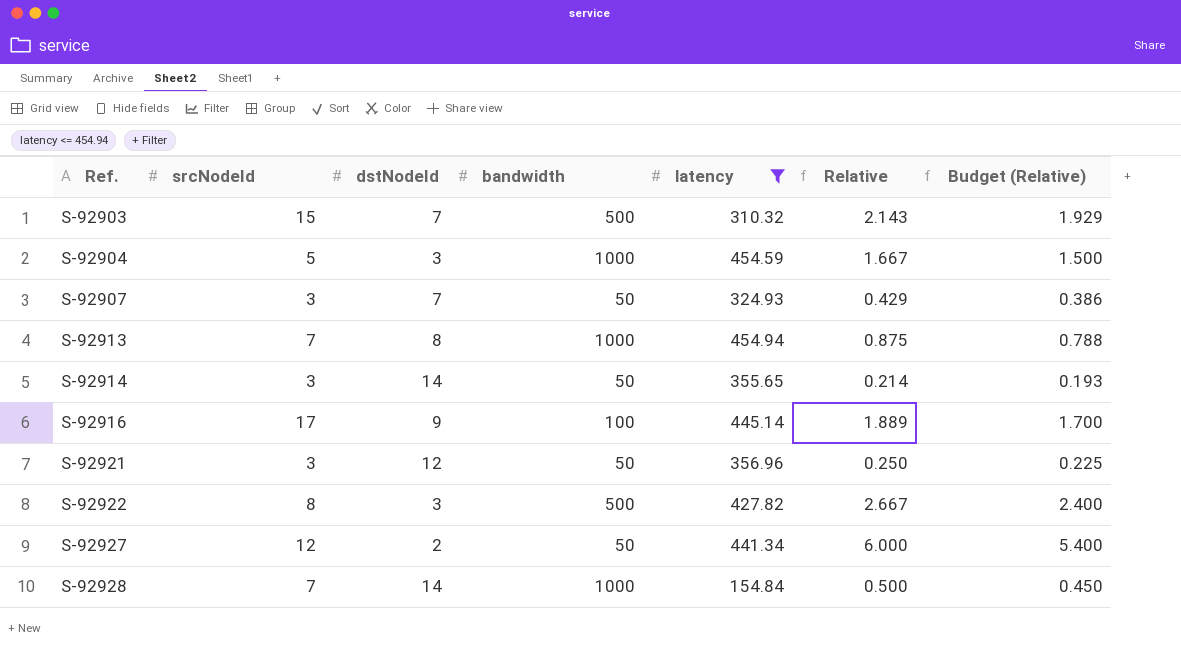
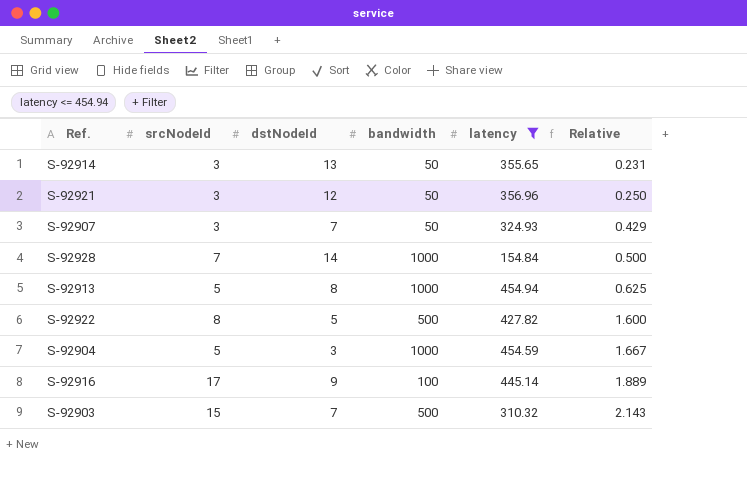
row order: Ref. ascending -> Relative ascending
column Budget (Relative) | formula: [Relative] * 0.9 -> none
row S-92927: 12 | 2 | 50 | 441.34 | 6.000 | 5.400 -> none
S-92914 | dstNodeId: 14 -> 13
S-92914 | Relative: 0.214 -> 0.231
S-92913 | srcNodeId: 7 -> 5
S-92913 | Relative: 0.875 -> 0.625
S-92922 | dstNodeId: 3 -> 5
S-92922 | Relative: 2.667 -> 1.600

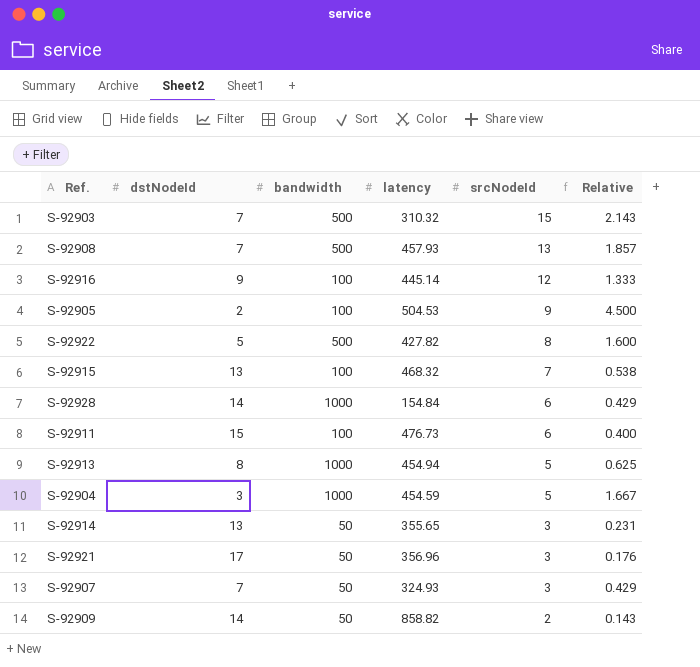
filter: latency <= 454.94 -> none
row order: Relative ascending -> srcNodeId descending
column srcNodeId | position: 2 -> 5
S-92916 | srcNodeId: 17 -> 12
S-92916 | Relative: 1.889 -> 1.333
S-92928 | srcNodeId: 7 -> 6
S-92928 | Relative: 0.500 -> 0.429
S-92921 | dstNodeId: 12 -> 17
S-92921 | Relative: 0.250 -> 0.176

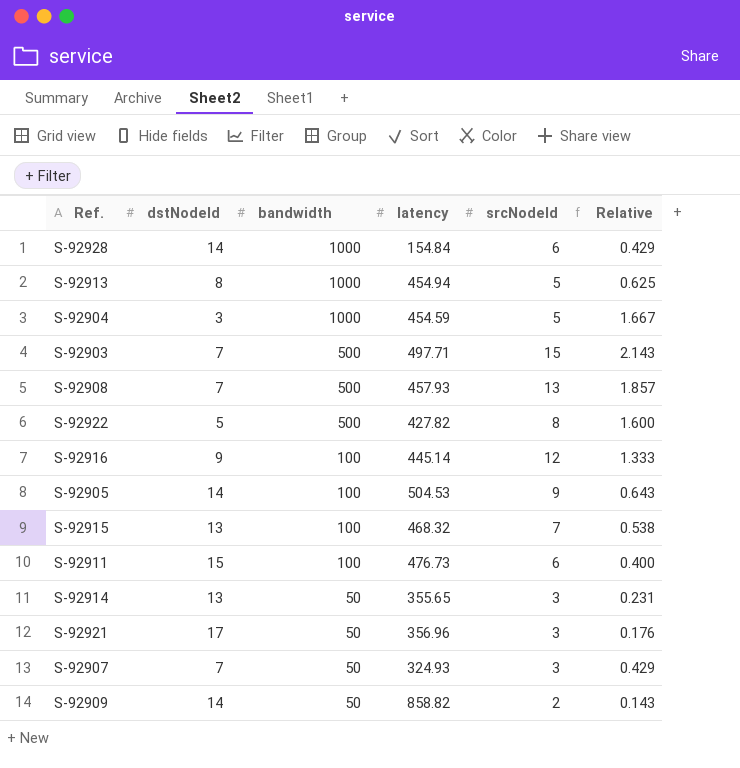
row order: srcNodeId descending -> bandwidth descending
S-92903 | latency: 310.32 -> 497.71
S-92905 | dstNodeId: 2 -> 14
S-92905 | Relative: 4.500 -> 0.643

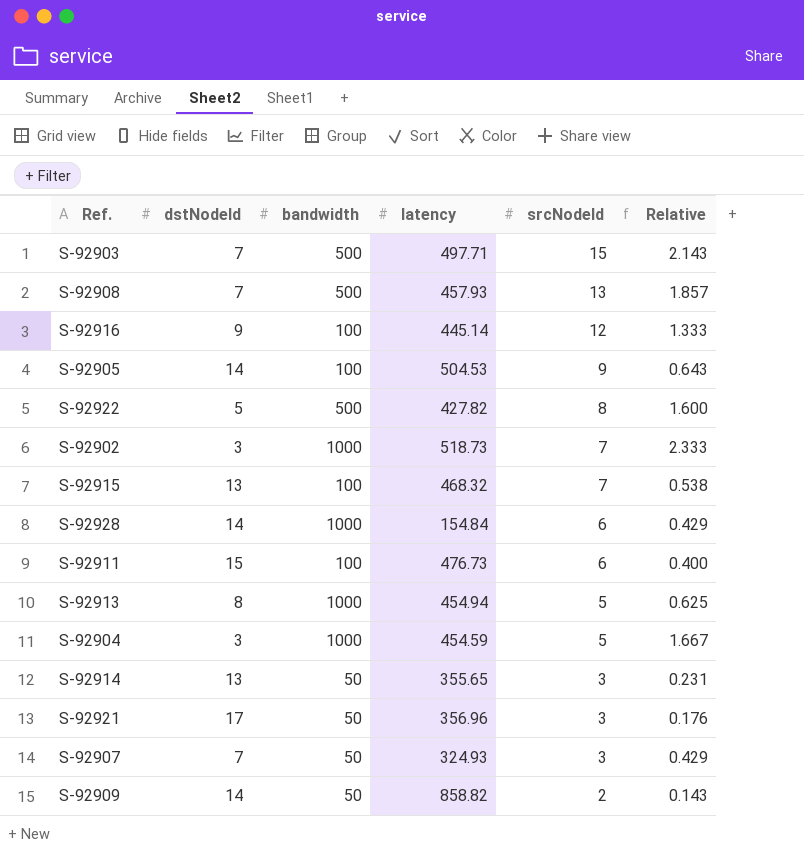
row order: bandwidth descending -> srcNodeId descending
row S-92902: none -> 3 | 1000 | 518.73 | 7 | 2.333

